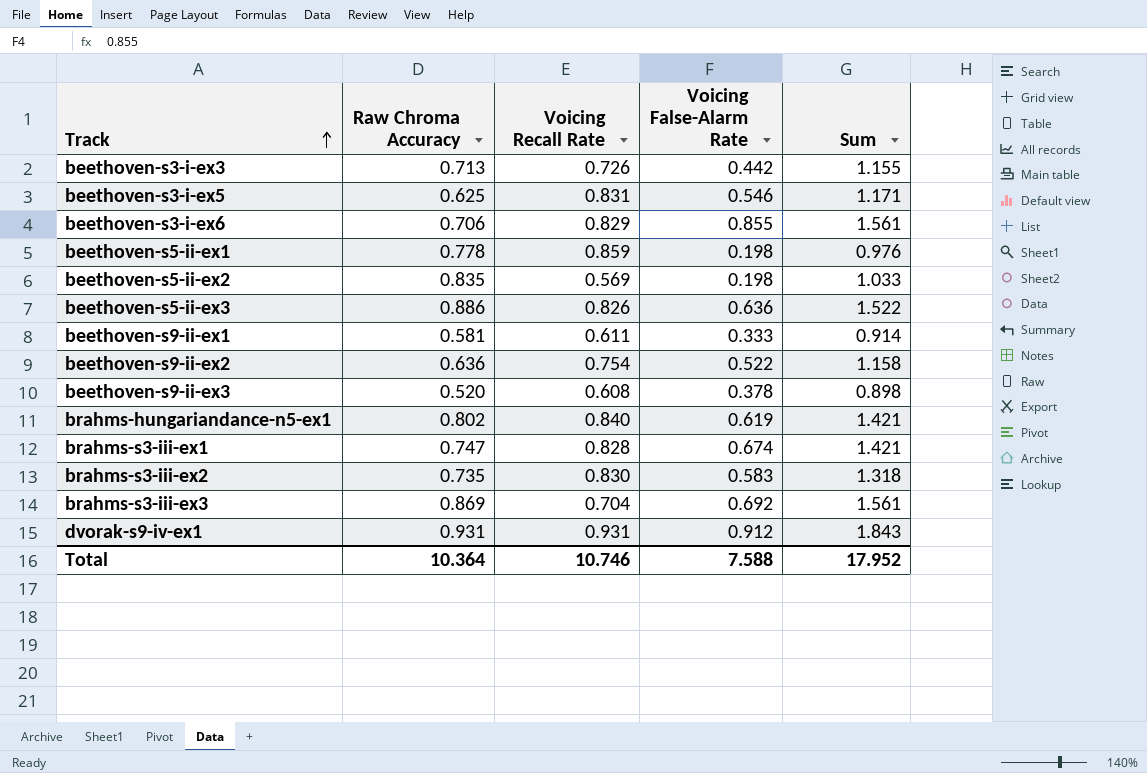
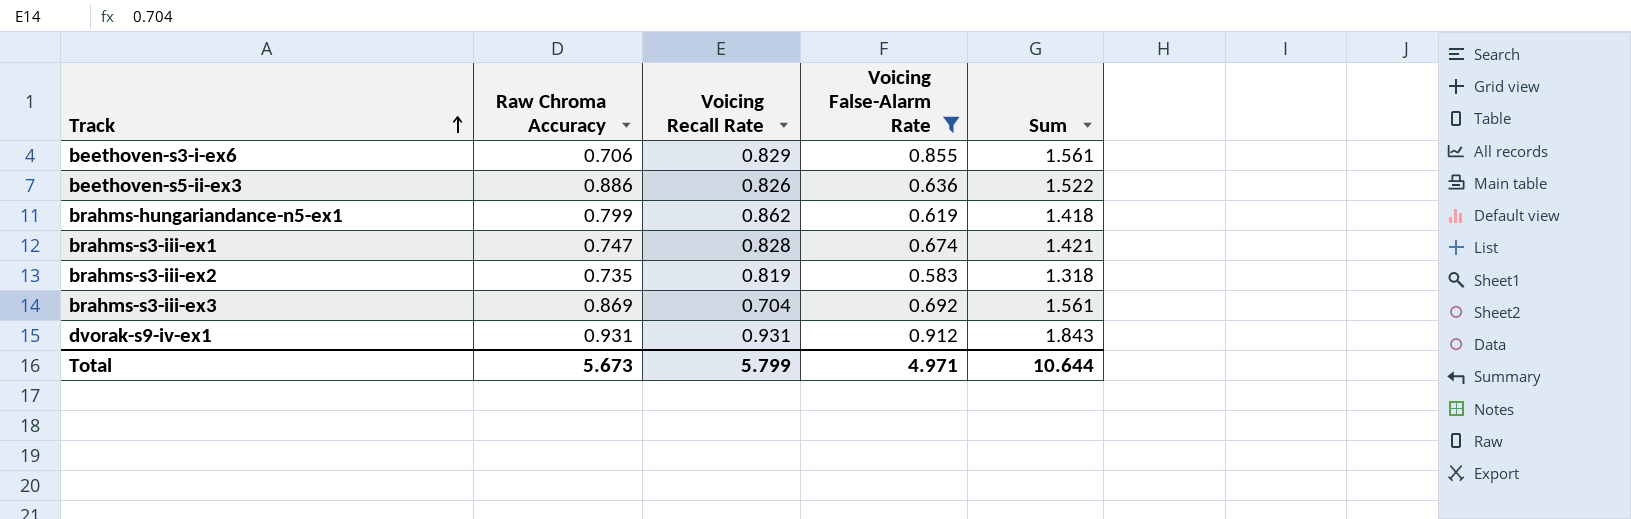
filter: none -> Voicing False-Alarm Rate >= 0.583
brahms-hungariandance-n5-ex1 | Raw Chroma Accuracy: 0.802 -> 0.799
brahms-hungariandance-n5-ex1 | Voicing Recall Rate: 0.840 -> 0.862
brahms-hungariandance-n5-ex1 | Sum: 1.421 -> 1.418
brahms-s3-iii-ex2 | Voicing Recall Rate: 0.830 -> 0.819
Total | Raw Chroma Accuracy: 10.364 -> 5.673
Total | Voicing Recall Rate: 10.746 -> 5.799
Total | Voicing False-Alarm Rate: 7.588 -> 4.971
Total | Sum: 17.952 -> 10.644

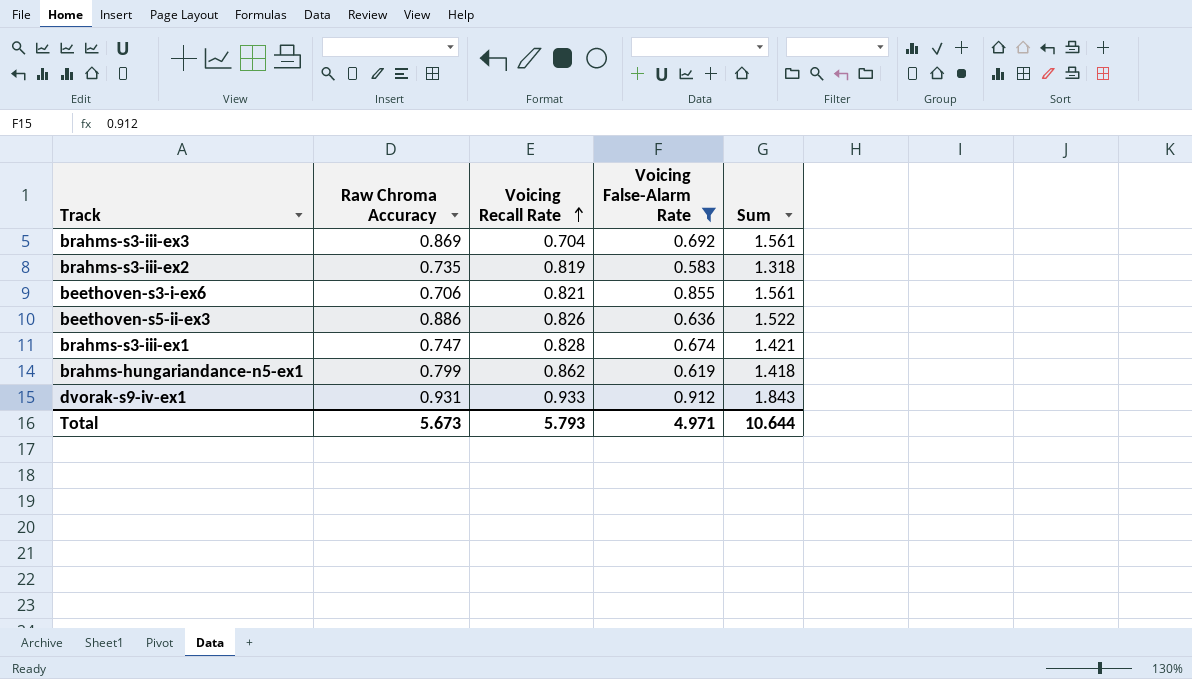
row order: Track ascending -> Voicing Recall Rate ascending
beethoven-s3-i-ex6 | Voicing Recall Rate: 0.829 -> 0.821
dvorak-s9-iv-ex1 | Voicing Recall Rate: 0.931 -> 0.933
Total | Voicing Recall Rate: 5.799 -> 5.793

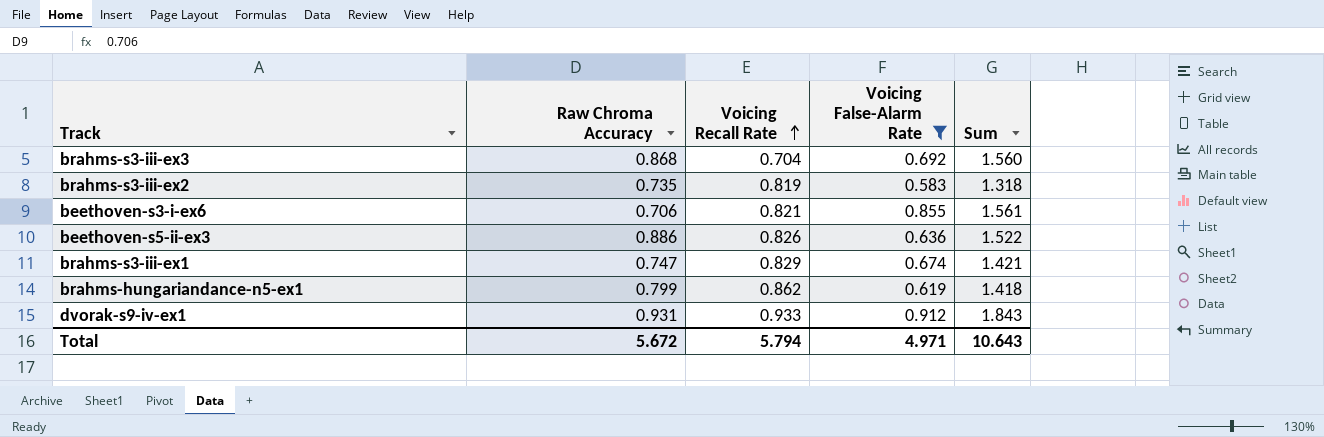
brahms-s3-iii-ex3 | Raw Chroma Accuracy: 0.869 -> 0.868
brahms-s3-iii-ex3 | Sum: 1.561 -> 1.560
brahms-s3-iii-ex1 | Voicing Recall Rate: 0.828 -> 0.829
Total | Raw Chroma Accuracy: 5.673 -> 5.672
Total | Voicing Recall Rate: 5.793 -> 5.794
Total | Sum: 10.644 -> 10.643

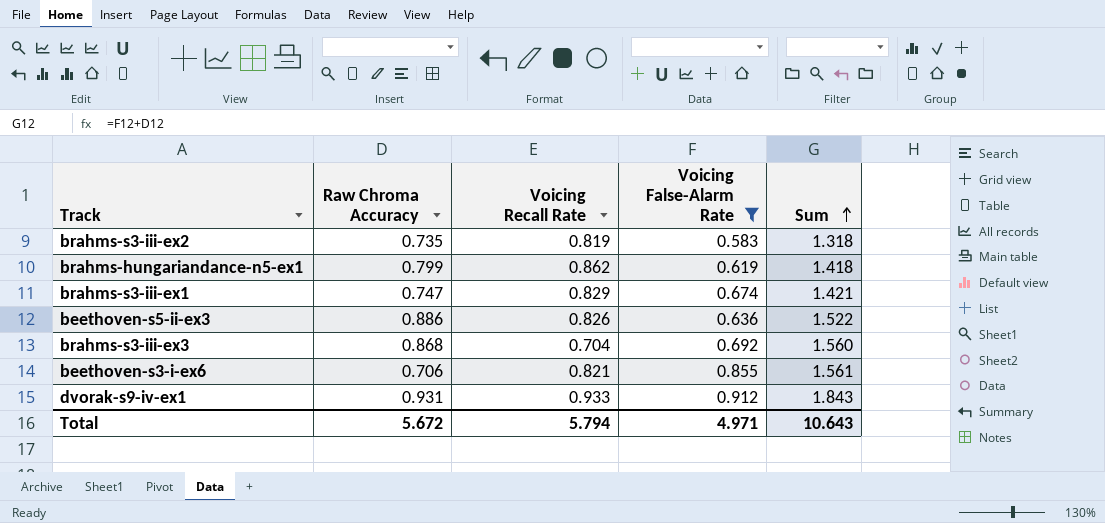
row order: Voicing Recall Rate ascending -> Sum ascending

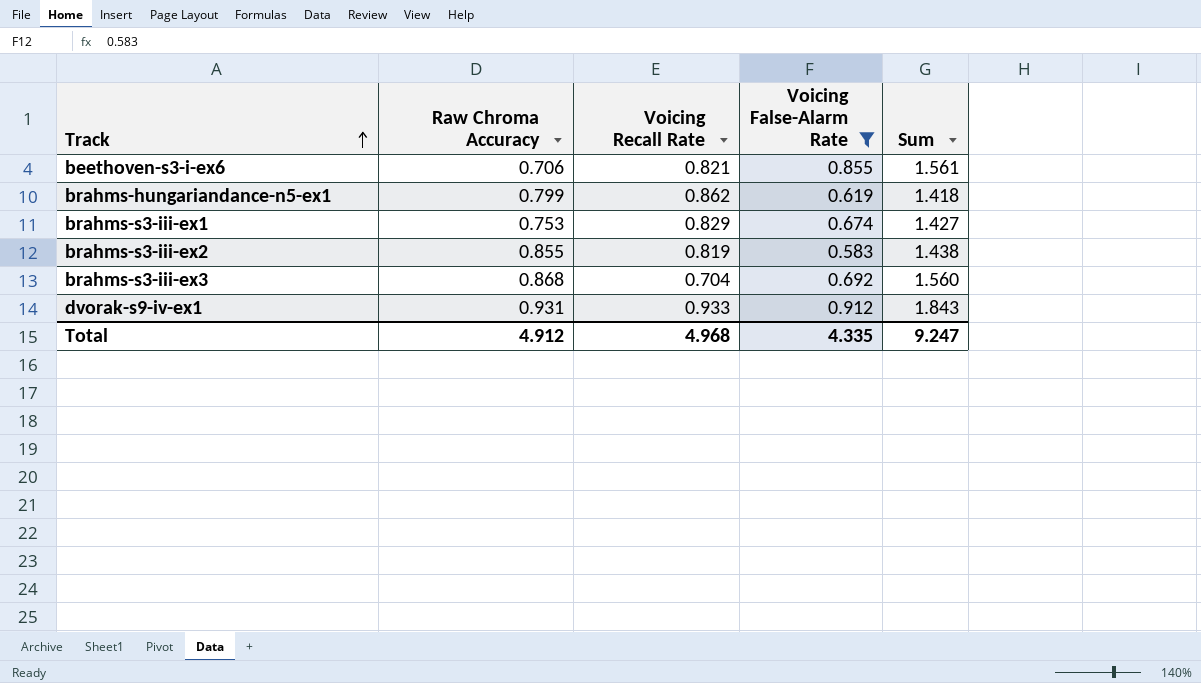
row order: Sum ascending -> Track ascending
row beethoven-s5-ii-ex3: 0.886 | 0.826 | 0.636 | 1.522 -> none
brahms-s3-iii-ex1 | Raw Chroma Accuracy: 0.747 -> 0.753
brahms-s3-iii-ex1 | Sum: 1.421 -> 1.427
brahms-s3-iii-ex2 | Raw Chroma Accuracy: 0.735 -> 0.855
brahms-s3-iii-ex2 | Sum: 1.318 -> 1.438
Total | Raw Chroma Accuracy: 5.672 -> 4.912
Total | Voicing Recall Rate: 5.794 -> 4.968
Total | Voicing False-Alarm Rate: 4.971 -> 4.335
Total | Sum: 10.643 -> 9.247

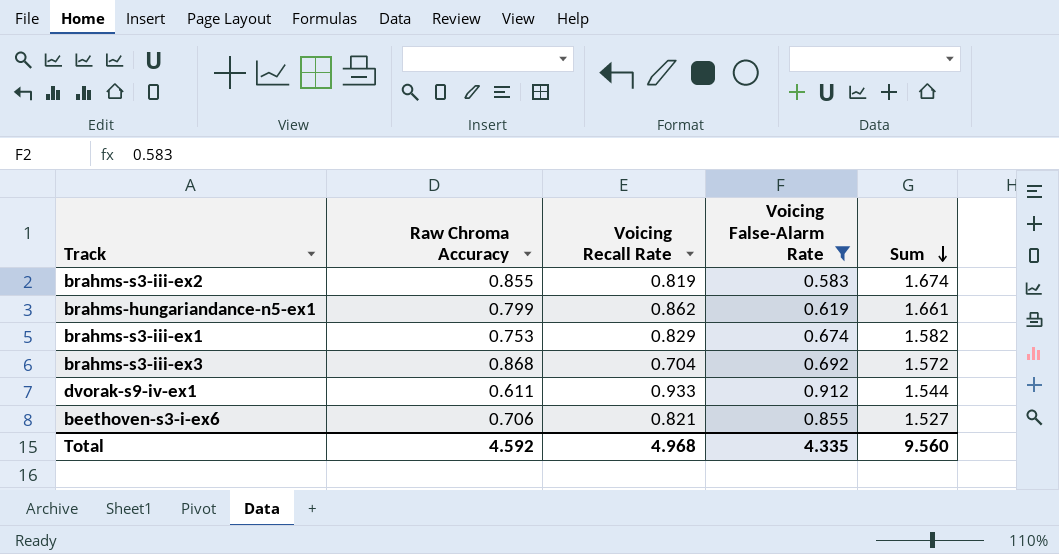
row order: Track ascending -> Sum descending
column Sum | formula: [Raw Chroma Accuracy] + [Voicing False-Alarm Rate] -> [Raw Chroma Accuracy] + [Voicing Recall Rate]
dvorak-s9-iv-ex1 | Raw Chroma Accuracy: 0.931 -> 0.611
Total | Raw Chroma Accuracy: 4.912 -> 4.592
Total | Sum: 9.247 -> 9.560

